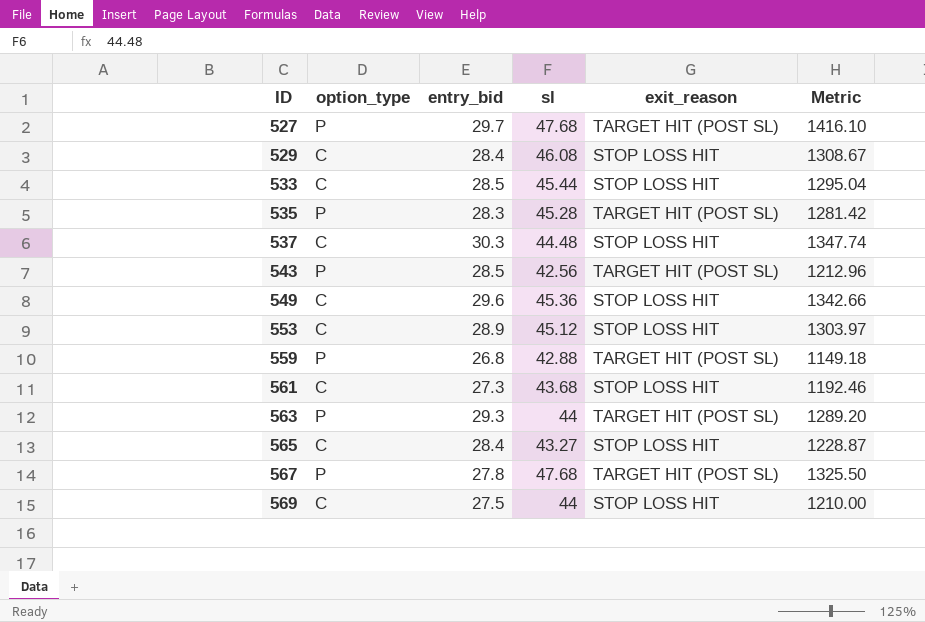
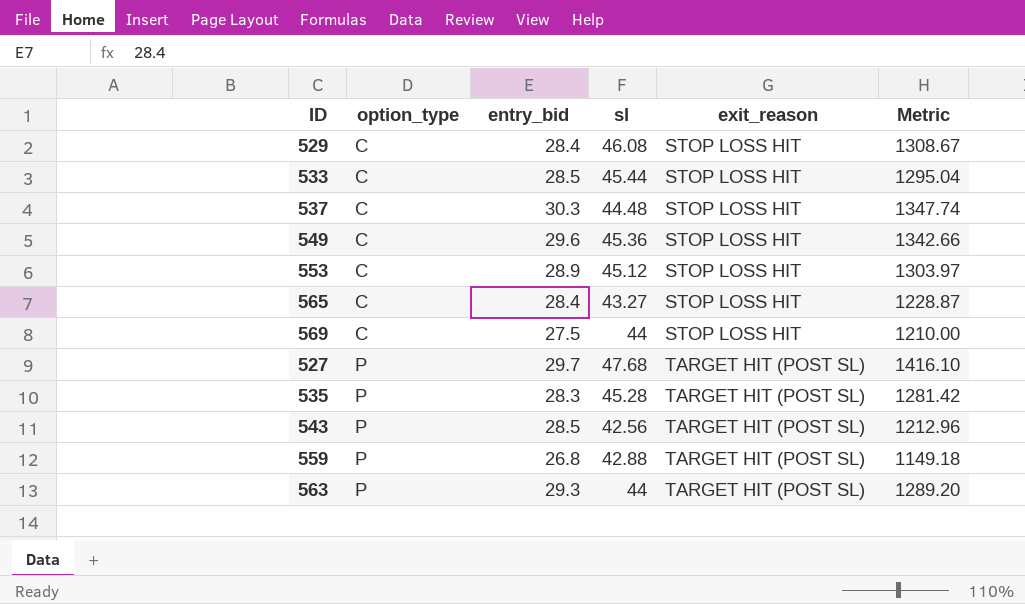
row order: ID ascending -> option_type ascending
row 561: C | 27.3 | 43.68 | STOP LOSS HIT | 1192.46 -> none
row 567: P | 27.8 | 47.68 | TARGET HIT (POST SL) | 1325.50 -> none

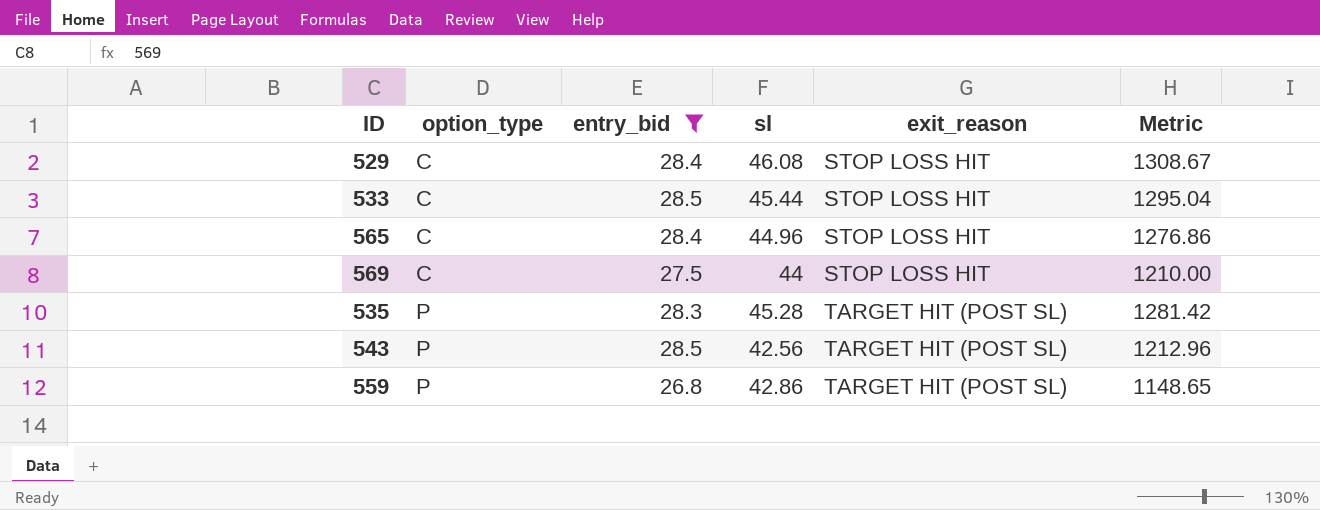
filter: none -> entry_bid <= 28.5
565 | sl: 43.27 -> 44.96
565 | Metric: 1228.87 -> 1276.86
559 | sl: 42.88 -> 42.86
559 | Metric: 1149.18 -> 1148.65

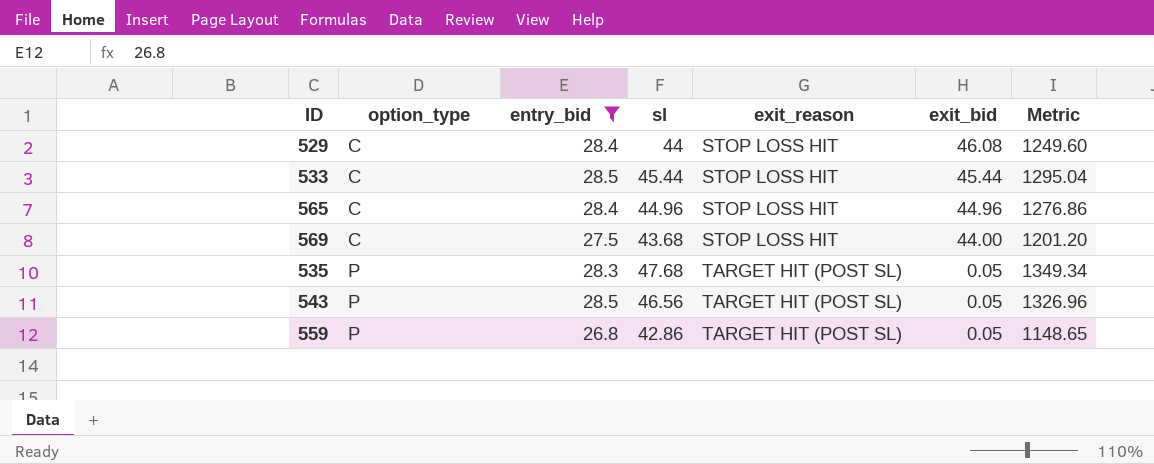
column exit_bid | position: none -> 6
529 | sl: 46.08 -> 44
529 | Metric: 1308.67 -> 1249.60
569 | sl: 44 -> 43.68
569 | Metric: 1210.00 -> 1201.20
535 | sl: 45.28 -> 47.68
535 | Metric: 1281.42 -> 1349.34
543 | sl: 42.56 -> 46.56
543 | Metric: 1212.96 -> 1326.96

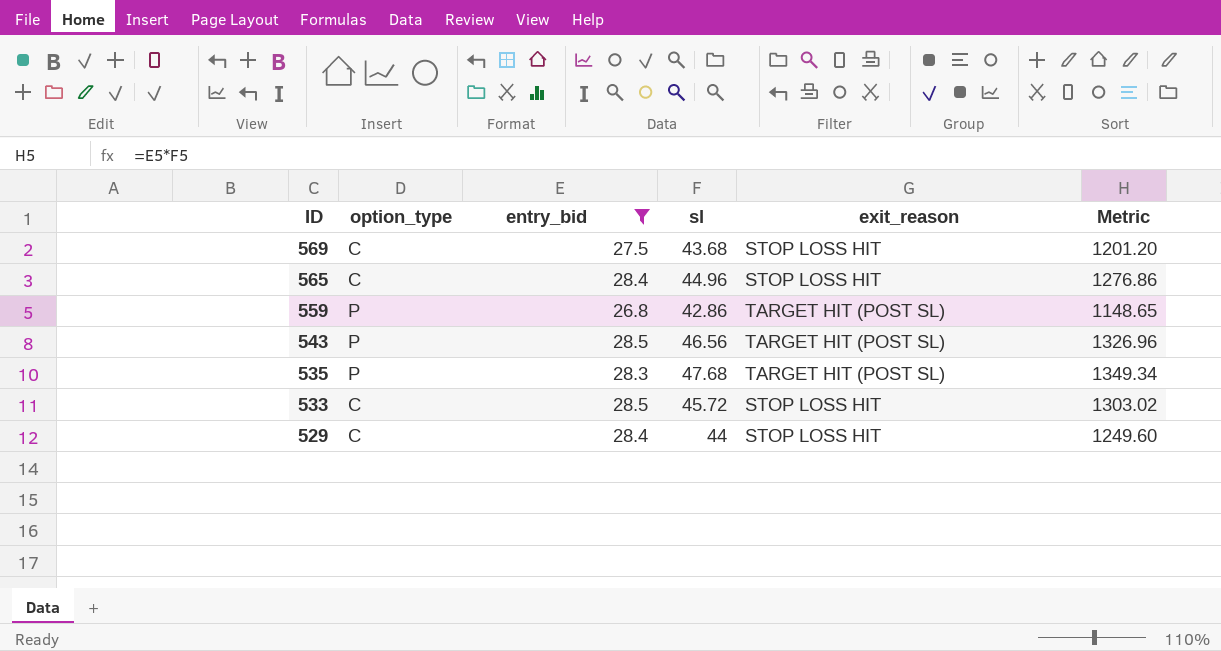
row order: option_type ascending -> ID descending
column exit_bid | position: 6 -> none
533 | sl: 45.44 -> 45.72
533 | Metric: 1295.04 -> 1303.02

